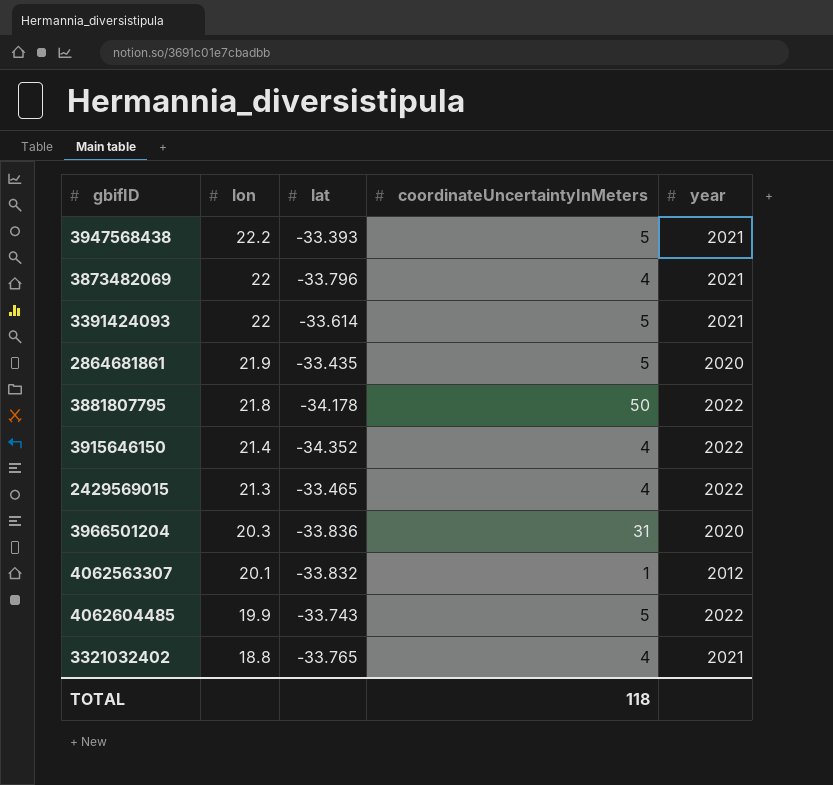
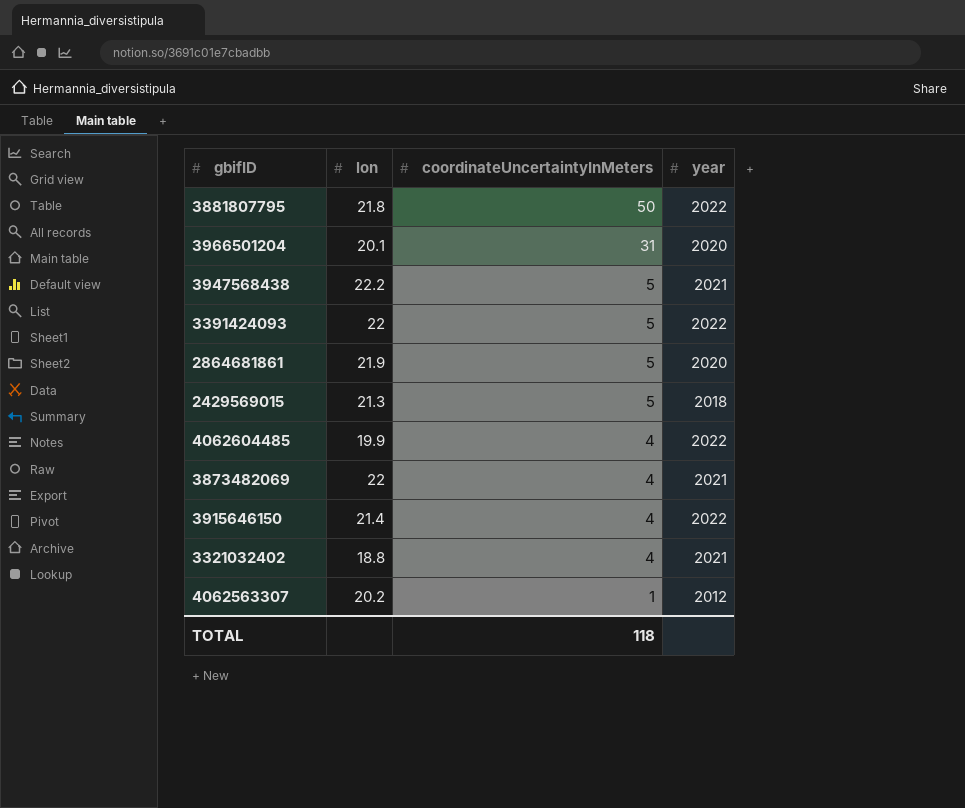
row order: lon descending -> coordinateUncertaintyInMeters descending
column lat | position: 3 -> none
3966501204 | lon: 20.3 -> 20.1
3391424093 | year: 2021 -> 2022
2429569015 | coordinateUncertaintyInMeters: 4 -> 5
2429569015 | year: 2022 -> 2018
4062604485 | coordinateUncertaintyInMeters: 5 -> 4
4062563307 | lon: 20.1 -> 20.2

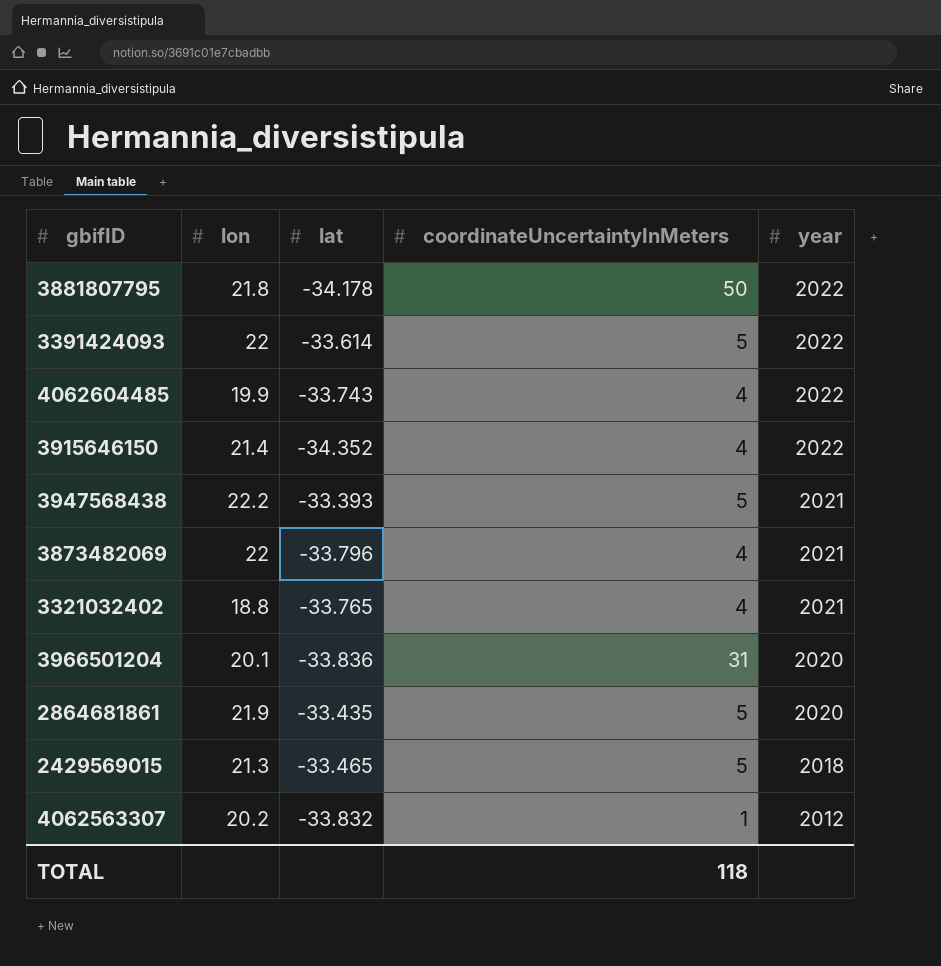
row order: coordinateUncertaintyInMeters descending -> year descending
column lat | position: none -> 3

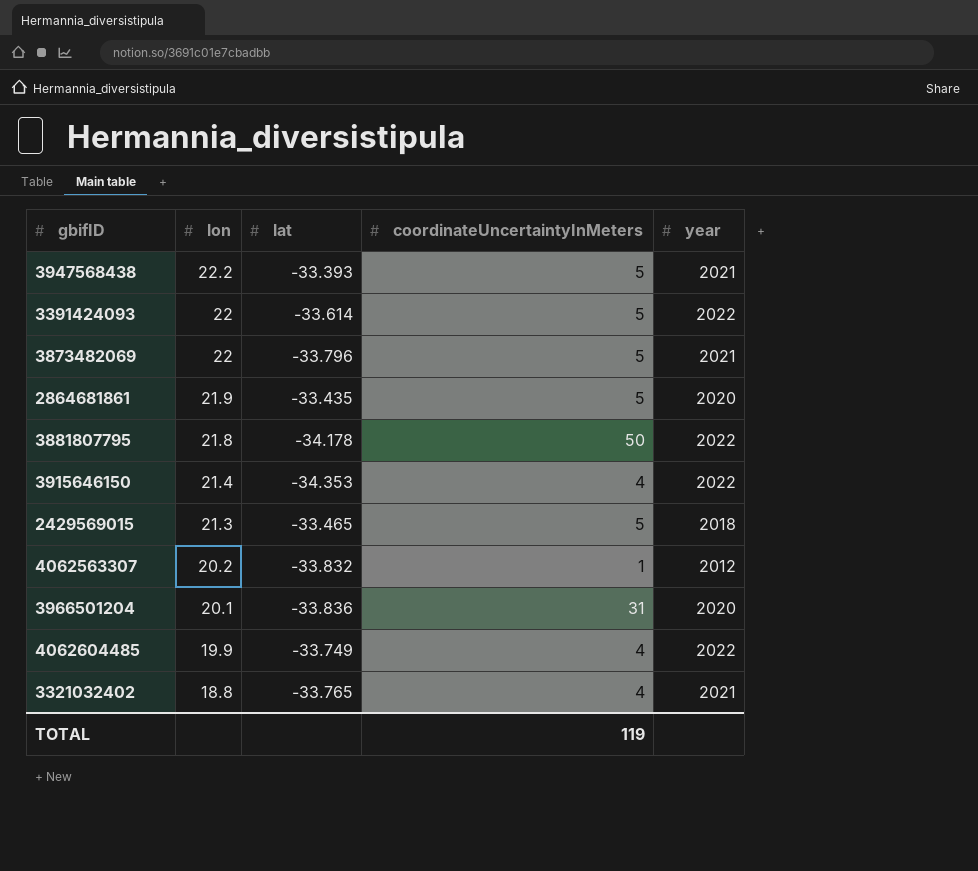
row order: year descending -> lon descending
3873482069 | coordinateUncertaintyInMeters: 4 -> 5
3915646150 | lat: -34.352 -> -34.353
4062604485 | lat: -33.743 -> -33.749
TOTAL | coordinateUncertaintyInMeters: 118 -> 119

